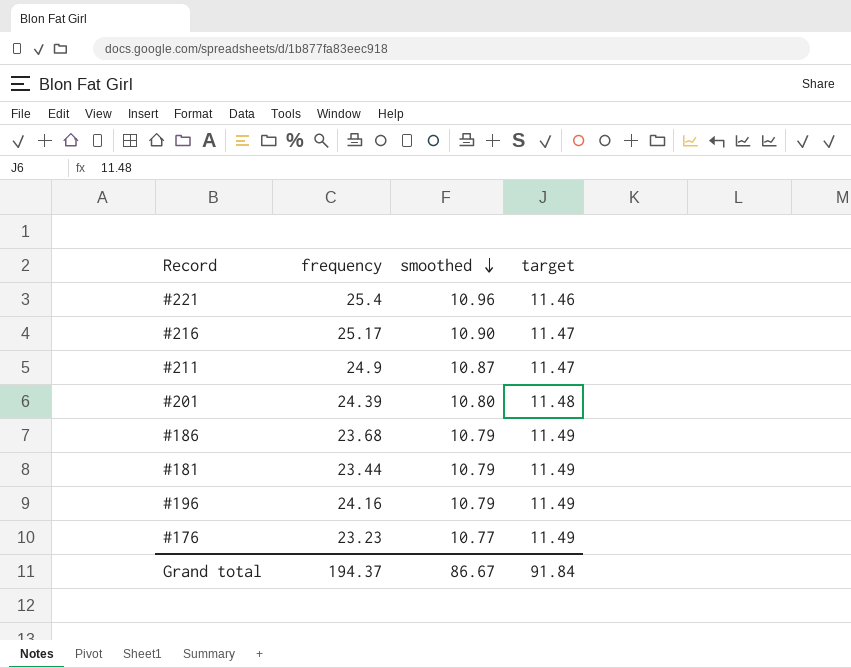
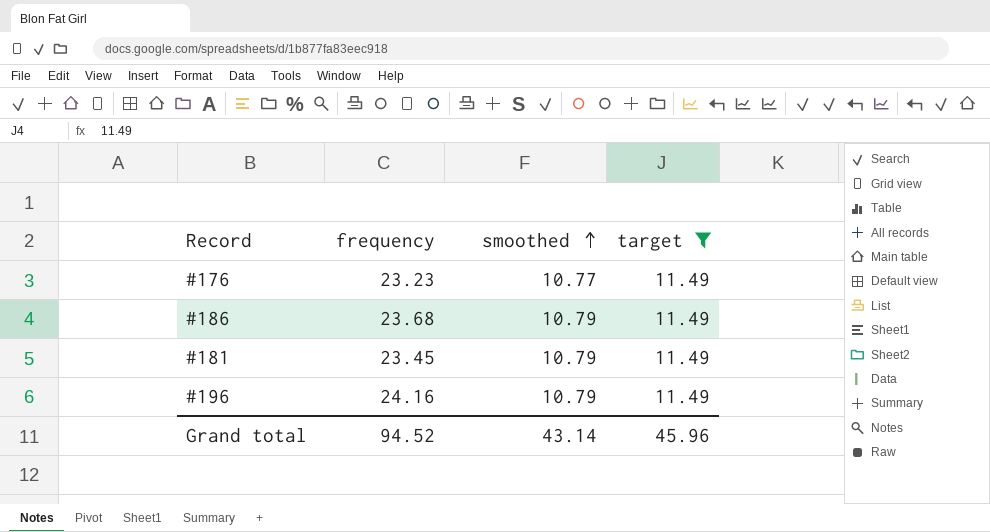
filter: none -> target = 11.49
row order: smoothed descending -> smoothed ascending
#181 | frequency: 23.44 -> 23.45
Grand total | frequency: 194.37 -> 94.52
Grand total | smoothed: 86.67 -> 43.14
Grand total | target: 91.84 -> 45.96

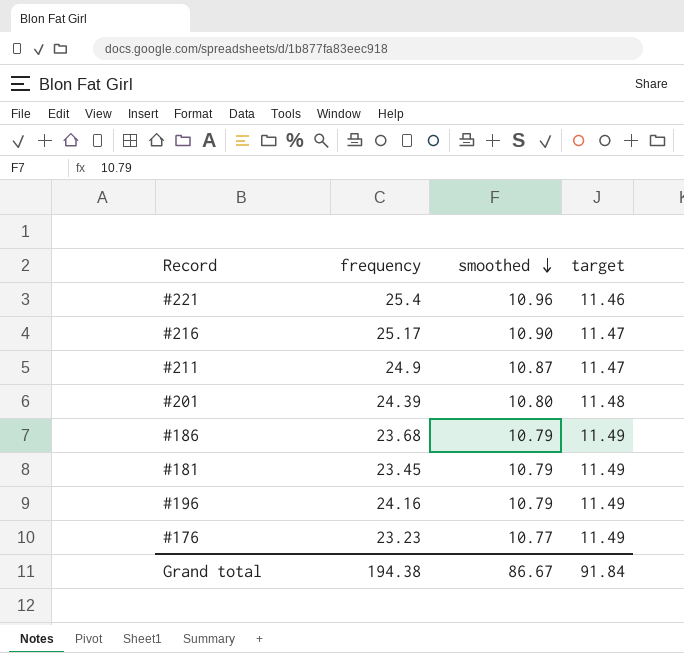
filter: target = 11.49 -> none
row order: smoothed ascending -> smoothed descending
Grand total | frequency: 94.52 -> 194.38
Grand total | smoothed: 43.14 -> 86.67
Grand total | target: 45.96 -> 91.84

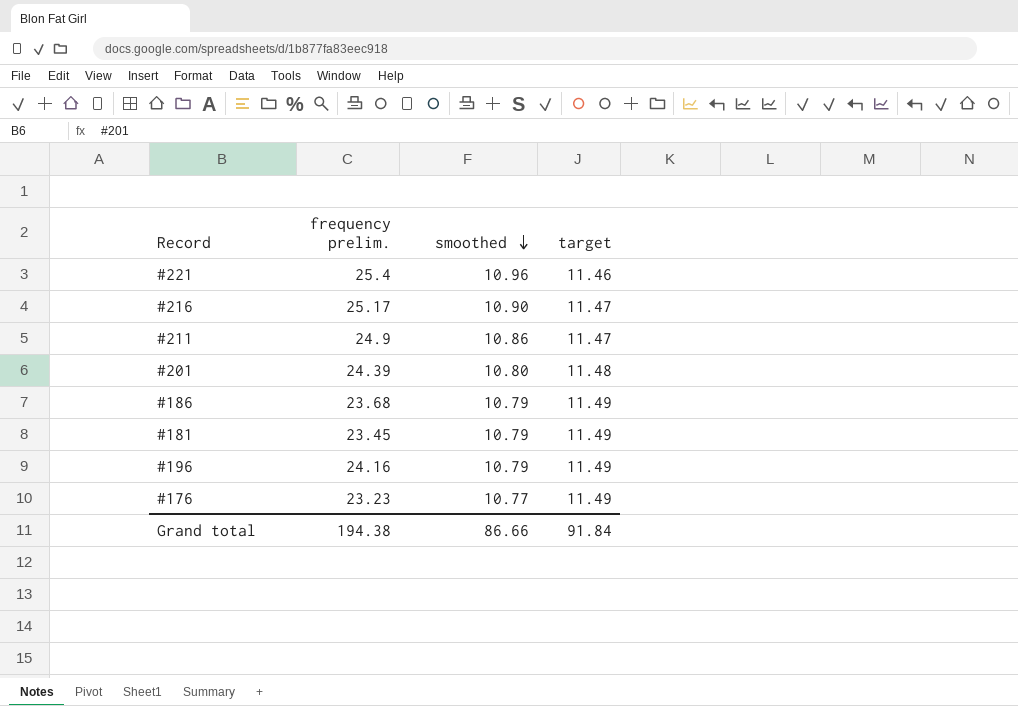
column name: frequency -> frequency prelim.
#211 | smoothed: 10.87 -> 10.86
Grand total | smoothed: 86.67 -> 86.66

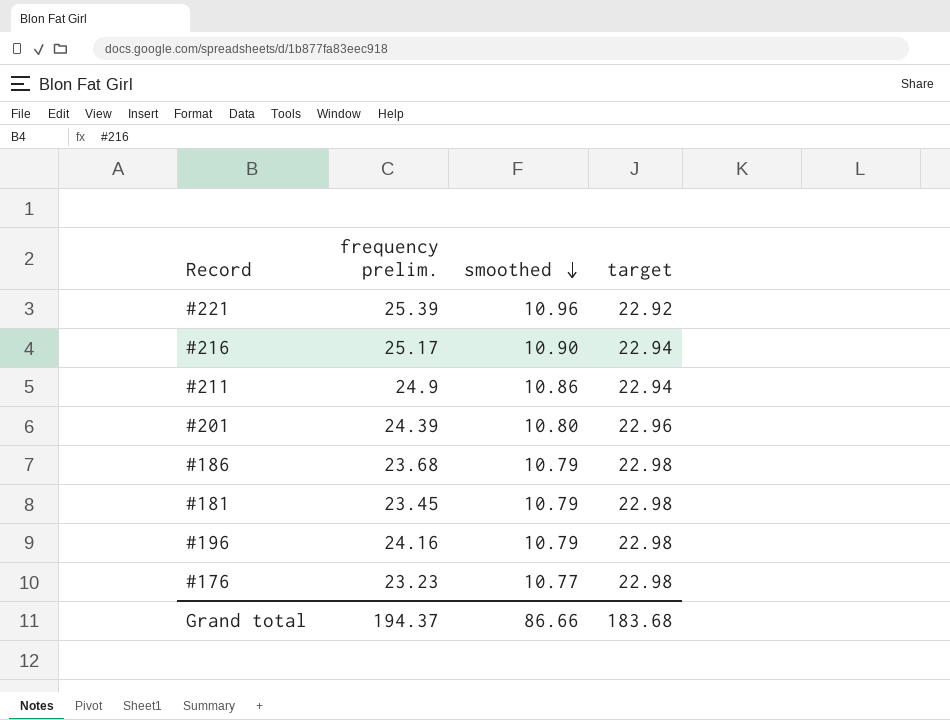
#221 | frequency prelim.: 25.4 -> 25.39
#221 | target: 11.46 -> 22.92
#216 | target: 11.47 -> 22.94
#211 | target: 11.47 -> 22.94
#201 | target: 11.48 -> 22.96
#186 | target: 11.49 -> 22.98
#181 | target: 11.49 -> 22.98
#196 | target: 11.49 -> 22.98
#176 | target: 11.49 -> 22.98
Grand total | frequency prelim.: 194.38 -> 194.37
Grand total | target: 91.84 -> 183.68

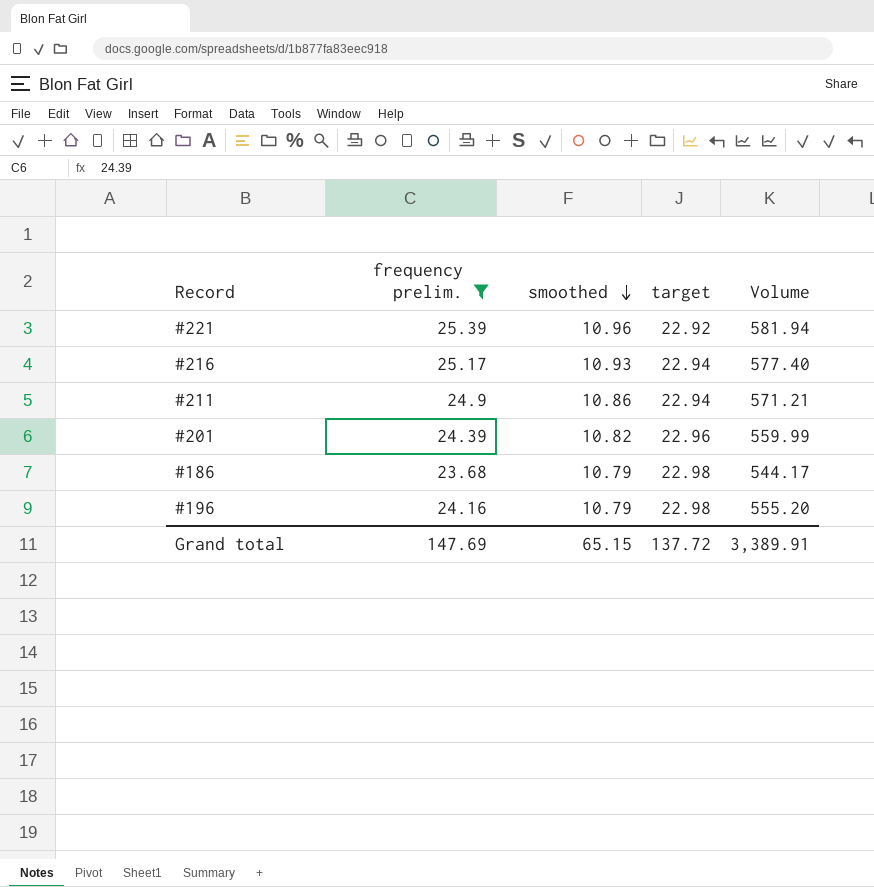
filter: none -> frequency prelim. >= 23.68
column Volume | formula: none -> [frequency prelim.] * [target]
#216 | smoothed: 10.90 -> 10.93
#201 | smoothed: 10.80 -> 10.82
Grand total | frequency prelim.: 194.37 -> 147.69
Grand total | smoothed: 86.66 -> 65.15
Grand total | target: 183.68 -> 137.72

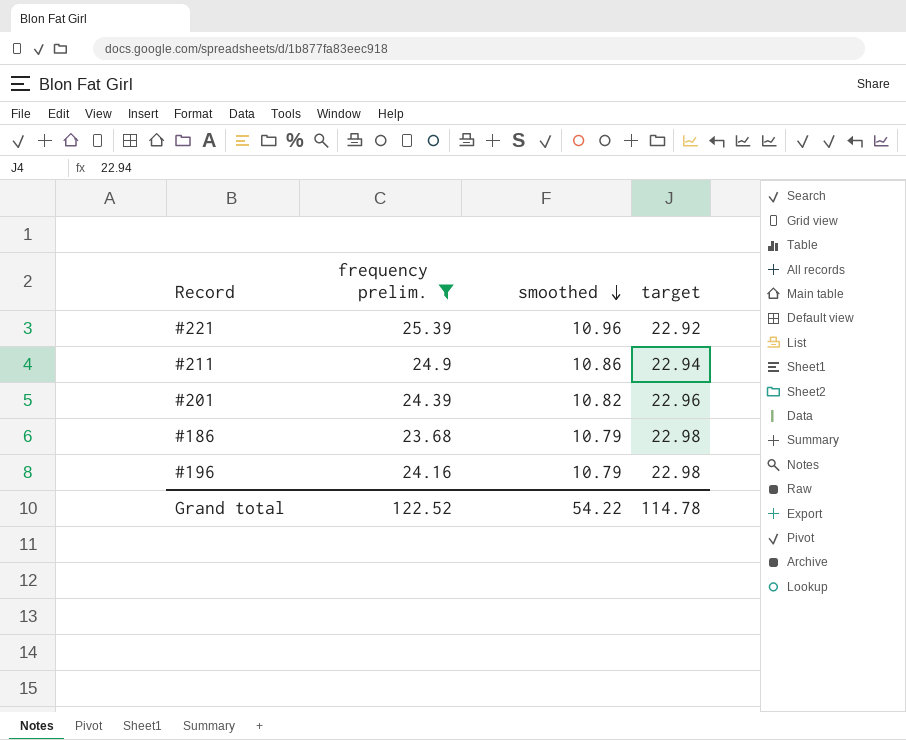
column Volume | formula: [frequency prelim.] * [target] -> none
row #216: 25.17 | 10.93 | 22.94 | 577.40 -> none
Grand total | frequency prelim.: 147.69 -> 122.52
Grand total | smoothed: 65.15 -> 54.22
Grand total | target: 137.72 -> 114.78

